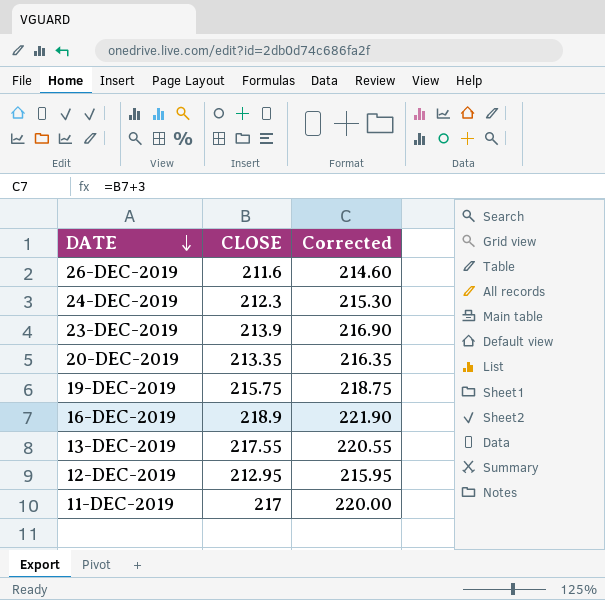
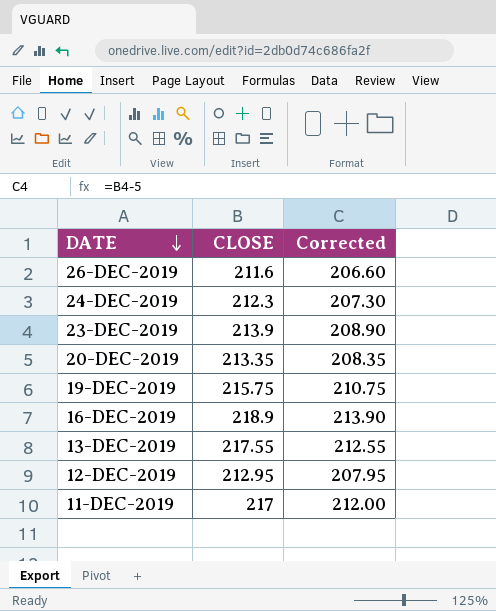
column Corrected | formula: [CLOSE] + 3 -> [CLOSE] - 5

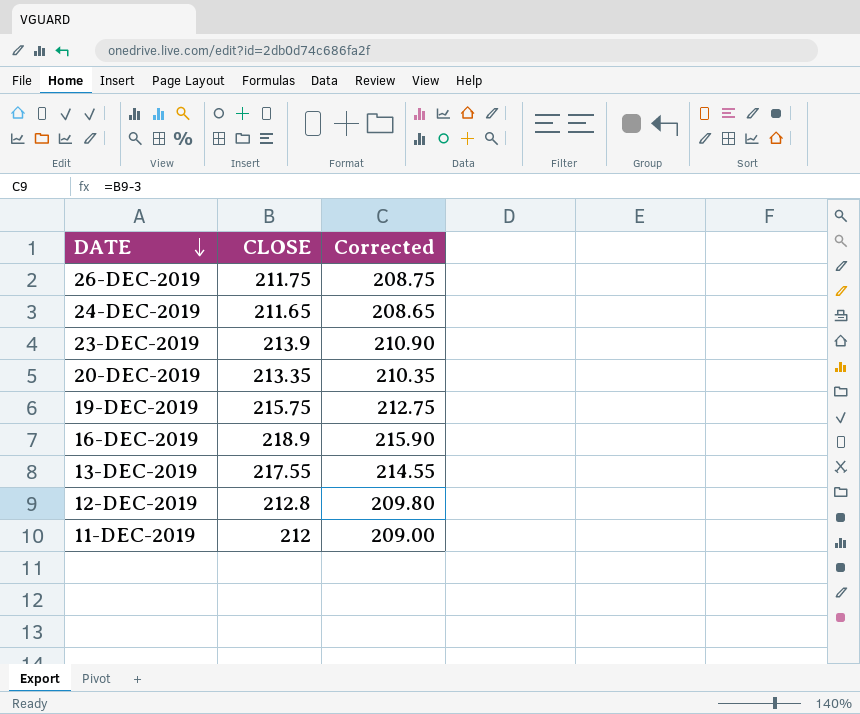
column Corrected | formula: [CLOSE] - 5 -> [CLOSE] - 3
26-DEC-2019 | CLOSE: 211.6 -> 211.75
24-DEC-2019 | CLOSE: 212.3 -> 211.65
12-DEC-2019 | CLOSE: 212.95 -> 212.8
11-DEC-2019 | CLOSE: 217 -> 212

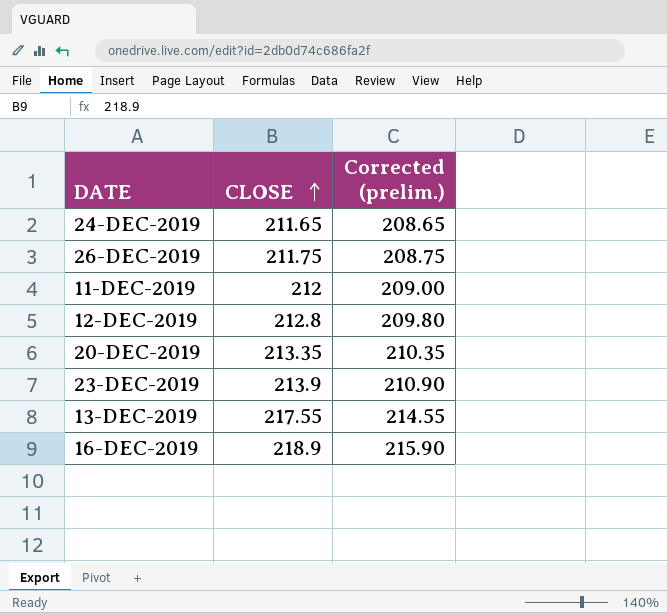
row order: DATE descending -> CLOSE ascending
column name: Corrected -> Corrected (prelim.)
row 19-DEC-2019: 215.75 | 212.75 -> none

